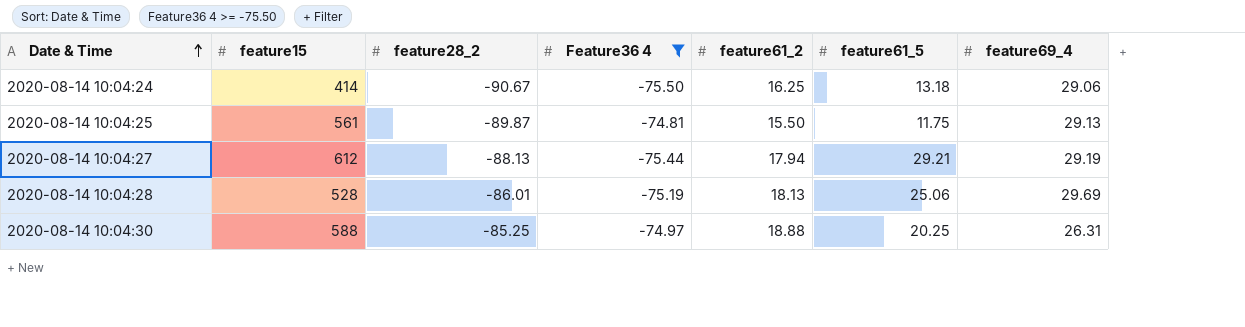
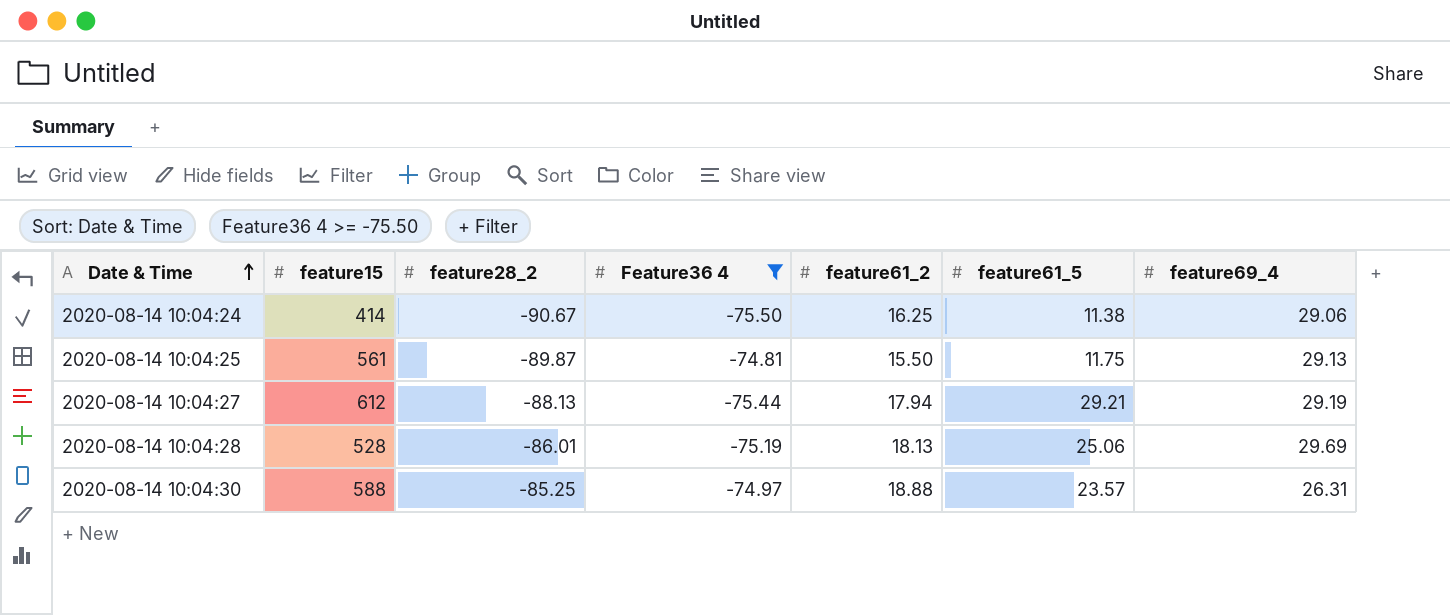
2020-08-14 10:04:24 | feature61_5: 13.18 -> 11.38
2020-08-14 10:04:30 | feature61_5: 20.25 -> 23.57

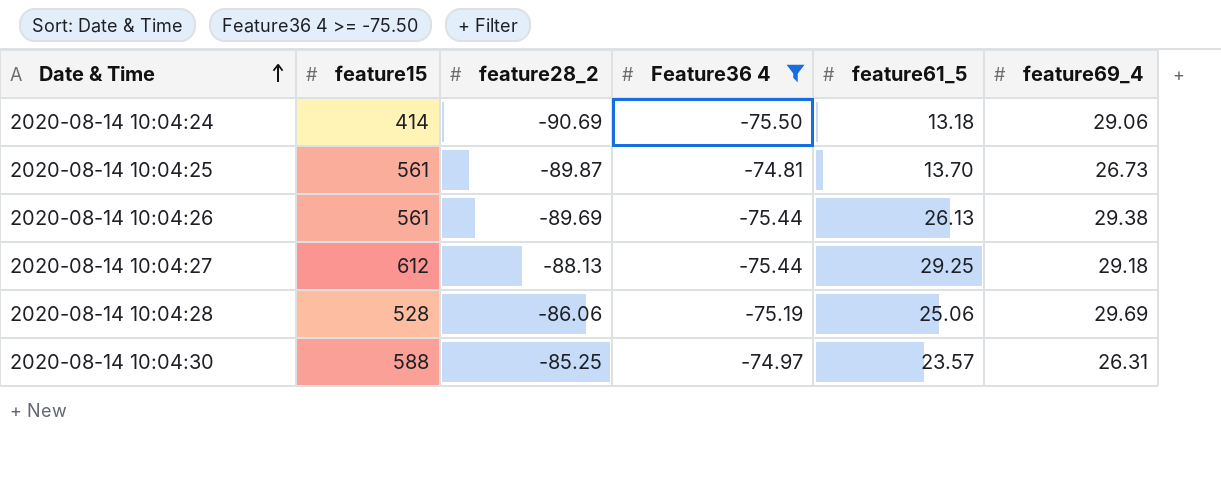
column feature61_2 | position: 5 -> none
2020-08-14 10:04:24 | feature28_2: -90.67 -> -90.69
2020-08-14 10:04:24 | feature61_5: 11.38 -> 13.18
2020-08-14 10:04:25 | feature61_5: 11.75 -> 13.70
2020-08-14 10:04:25 | feature69_4: 29.13 -> 26.73
row 2020-08-14 10:04:26: none -> 561 | -89.69 | -75.44 | 26.13 | 29.38
2020-08-14 10:04:27 | feature61_5: 29.21 -> 29.25
2020-08-14 10:04:27 | feature69_4: 29.19 -> 29.18
2020-08-14 10:04:28 | feature28_2: -86.01 -> -86.06

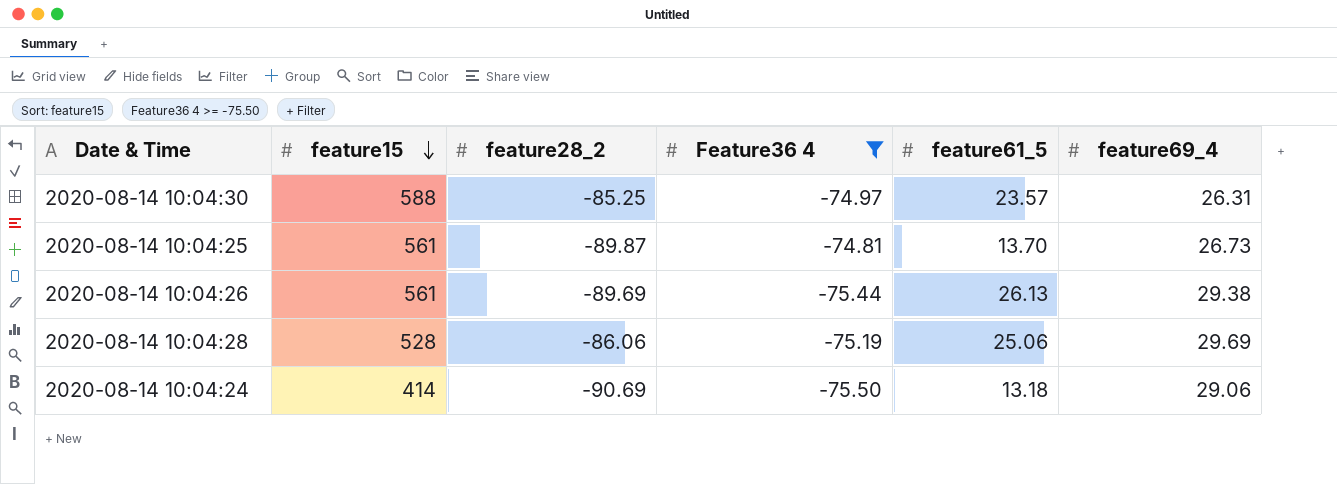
row order: Date & Time ascending -> feature15 descending
row 2020-08-14 10:04:27: 612 | -88.13 | -75.44 | 29.25 | 29.18 -> none

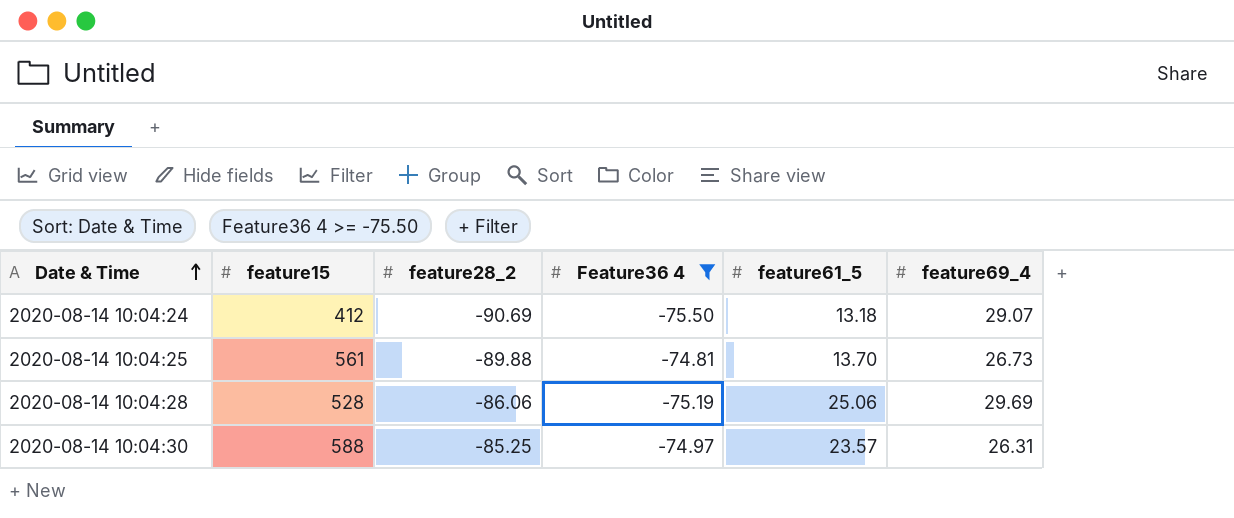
row order: feature15 descending -> Date & Time ascending
row 2020-08-14 10:04:26: 561 | -89.69 | -75.44 | 26.13 | 29.38 -> none
2020-08-14 10:04:24 | feature15: 414 -> 412
2020-08-14 10:04:24 | feature69_4: 29.06 -> 29.07
2020-08-14 10:04:25 | feature28_2: -89.87 -> -89.88

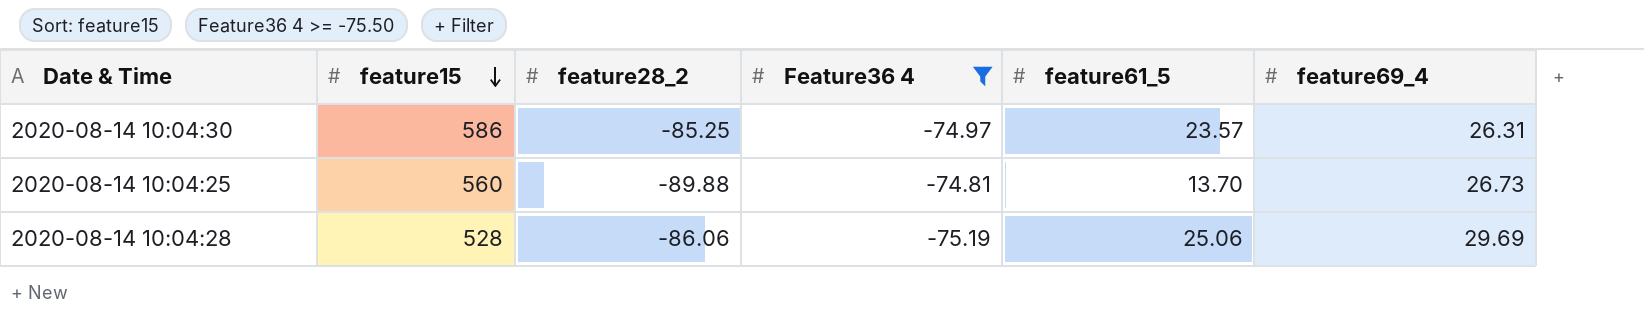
row order: Date & Time ascending -> feature15 descending
row 2020-08-14 10:04:24: 412 | -90.69 | -75.50 | 13.18 | 29.07 -> none
2020-08-14 10:04:30 | feature15: 588 -> 586
2020-08-14 10:04:25 | feature15: 561 -> 560

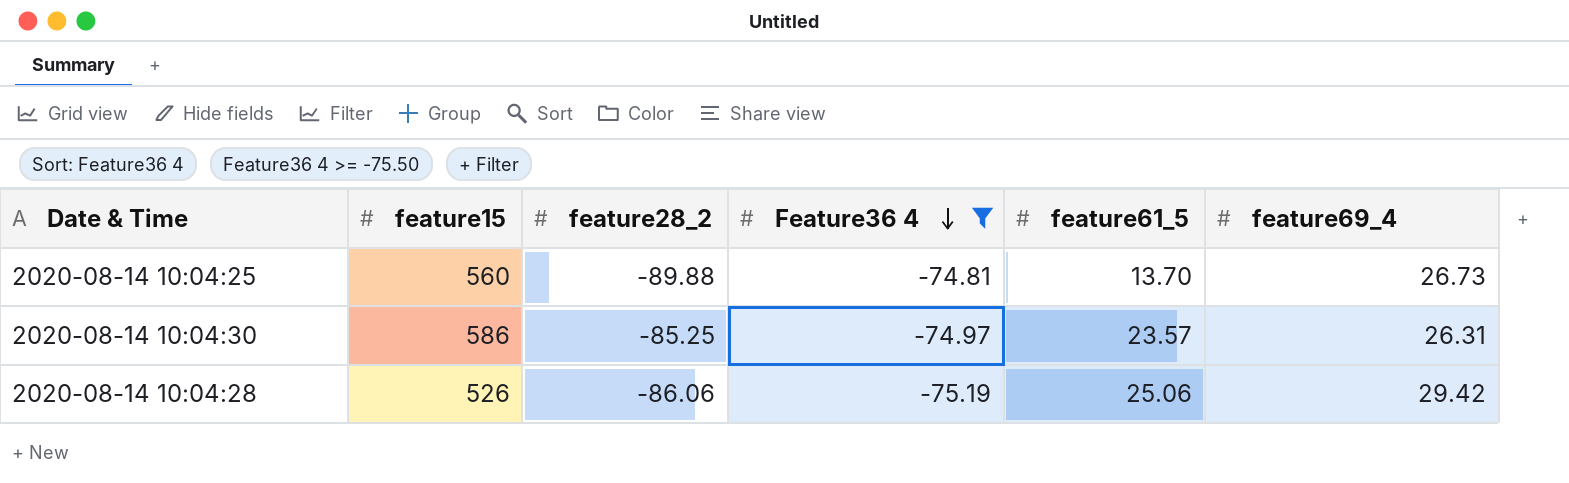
row order: feature15 descending -> Feature36 4 descending
2020-08-14 10:04:28 | feature15: 528 -> 526
2020-08-14 10:04:28 | feature69_4: 29.69 -> 29.42

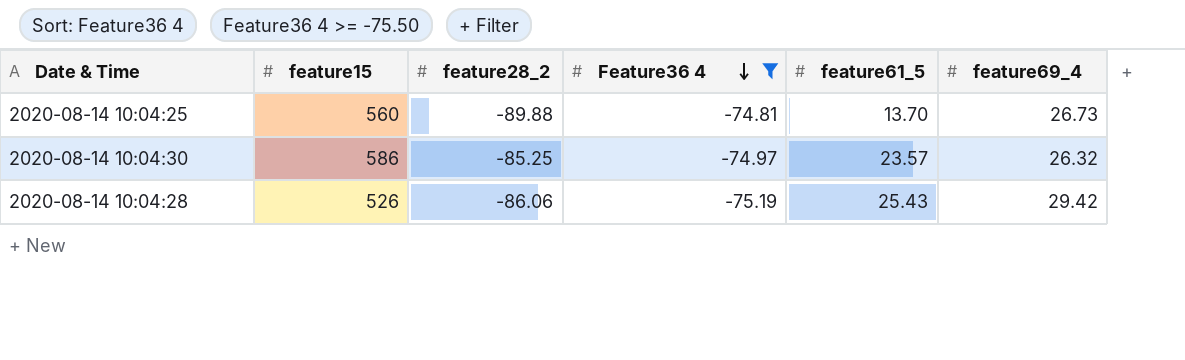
2020-08-14 10:04:30 | feature69_4: 26.31 -> 26.32
2020-08-14 10:04:28 | feature61_5: 25.06 -> 25.43

